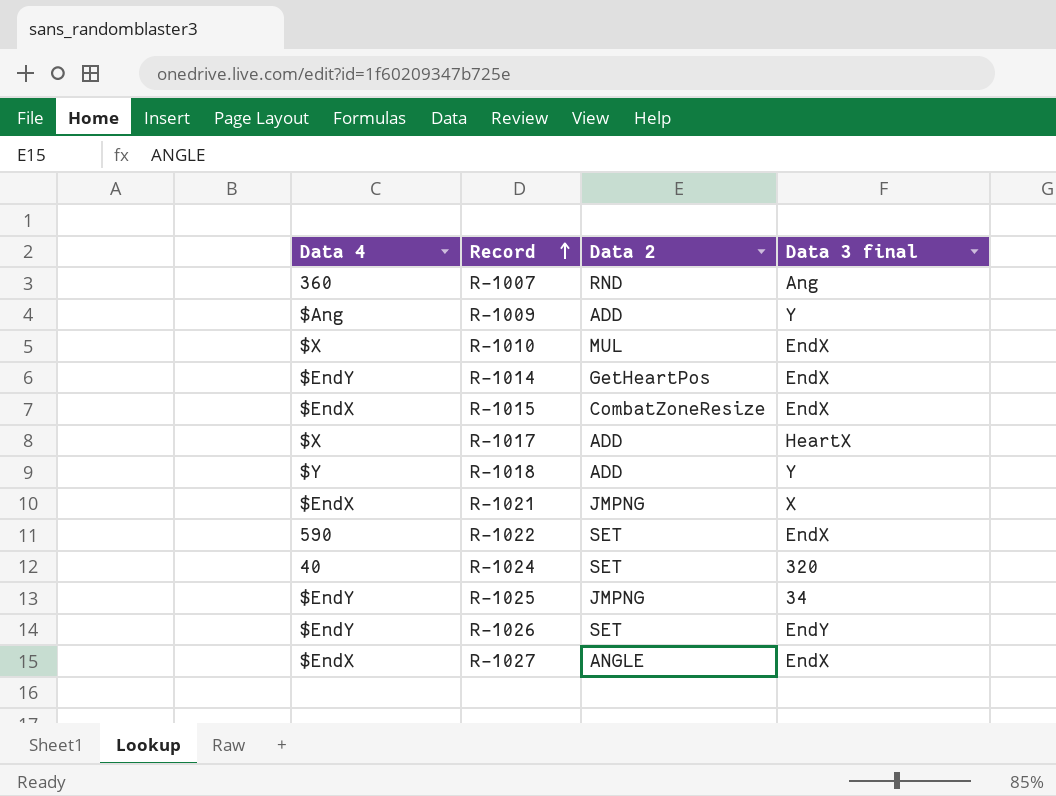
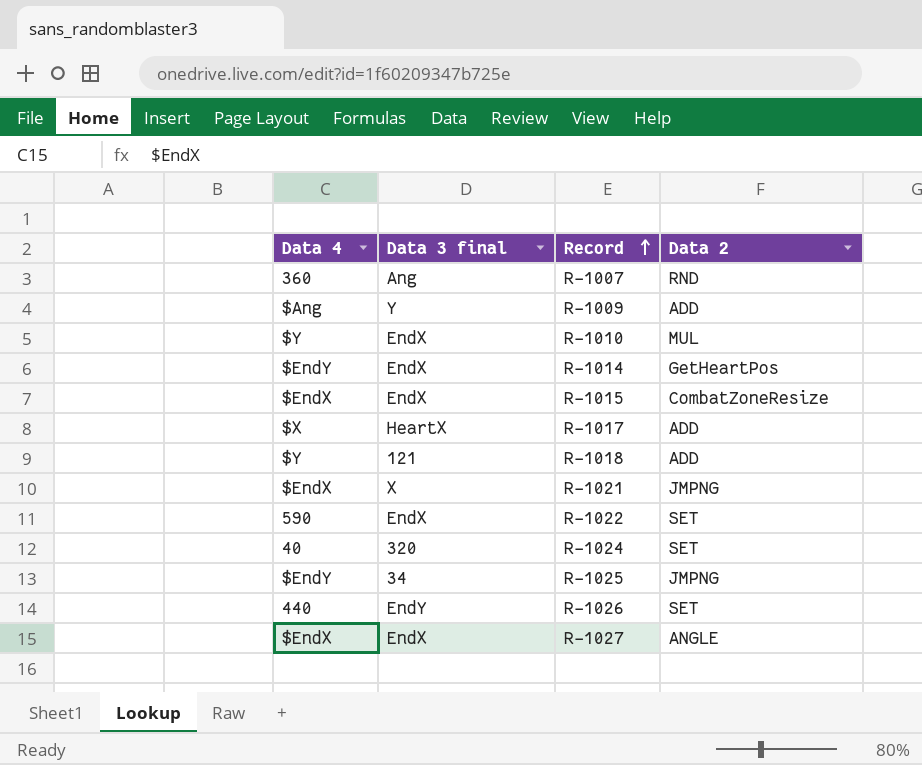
column Data 3 final | position: 4 -> 2
R-1010 | Data 4: $X -> $Y
R-1018 | Data 3 final: Y -> 121
R-1026 | Data 4: $EndY -> 440

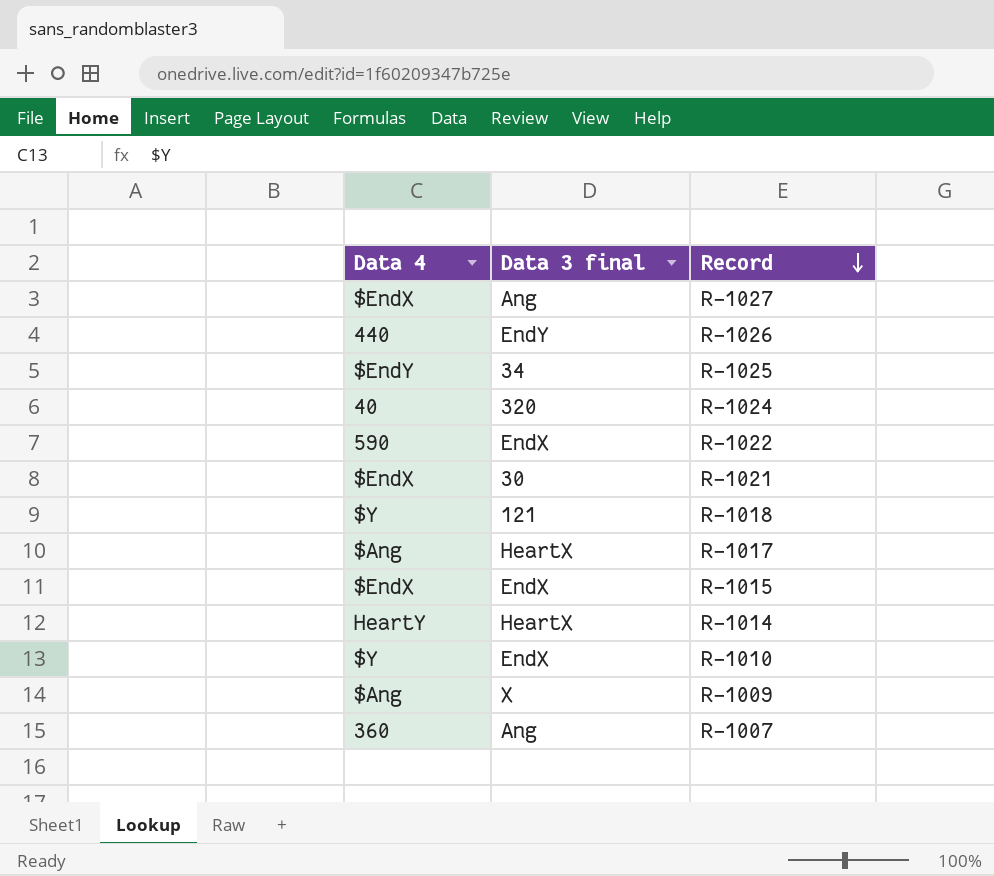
row order: Record ascending -> Record descending
column Data 2 | position: 4 -> none
R-1027 | Data 3 final: EndX -> Ang
R-1021 | Data 3 final: X -> 30
R-1017 | Data 4: $X -> $Ang
R-1014 | Data 4: $EndY -> HeartY
R-1014 | Data 3 final: EndX -> HeartX
R-1009 | Data 3 final: Y -> X

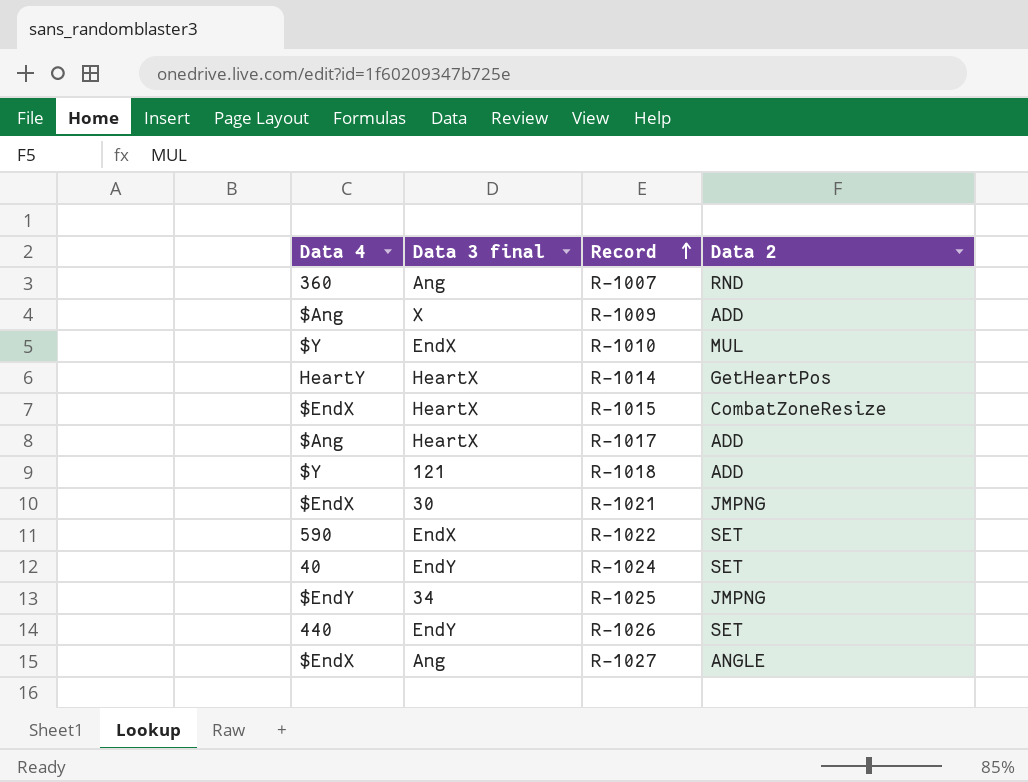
row order: Record descending -> Record ascending
column Data 2 | position: none -> 4
R-1015 | Data 3 final: EndX -> HeartX
R-1024 | Data 3 final: 320 -> EndY

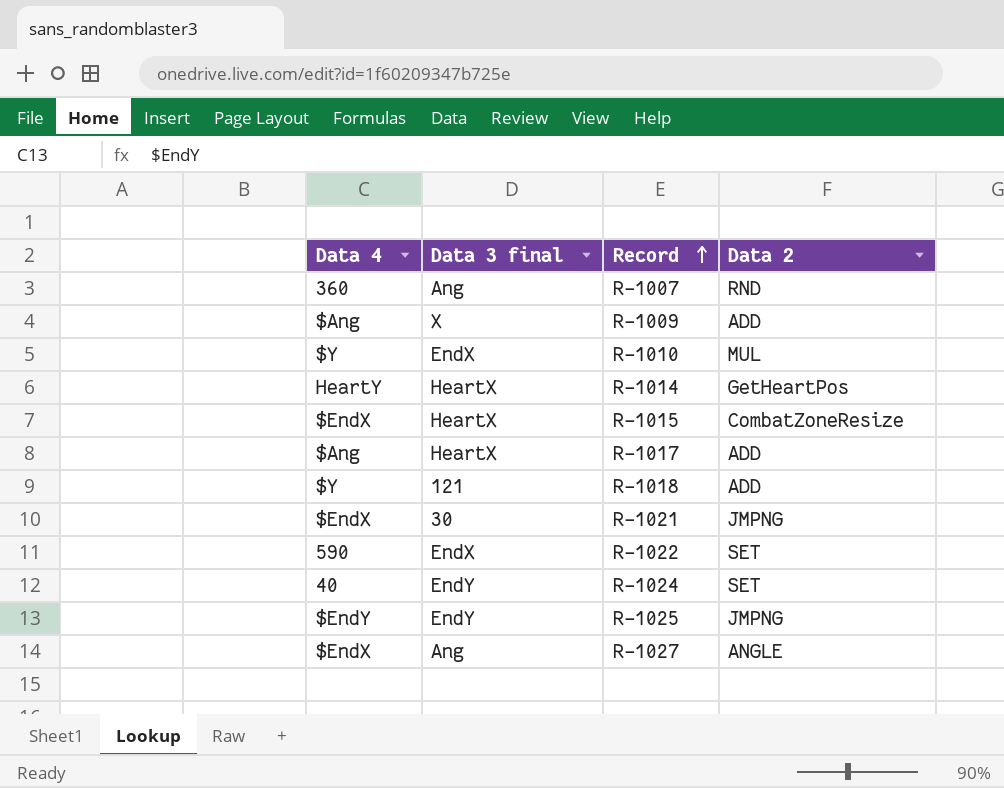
row R-1026: 440 | EndY | SET -> none
R-1025 | Data 3 final: 34 -> EndY

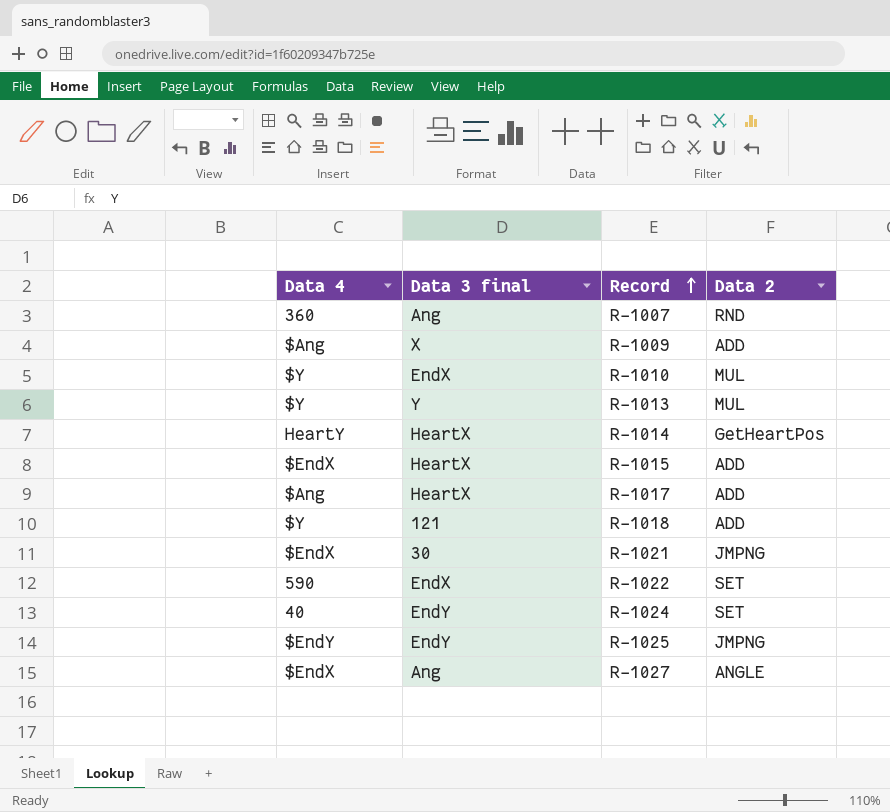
row R-1013: none -> $Y | Y | MUL
R-1015 | Data 2: CombatZoneResize -> ADD

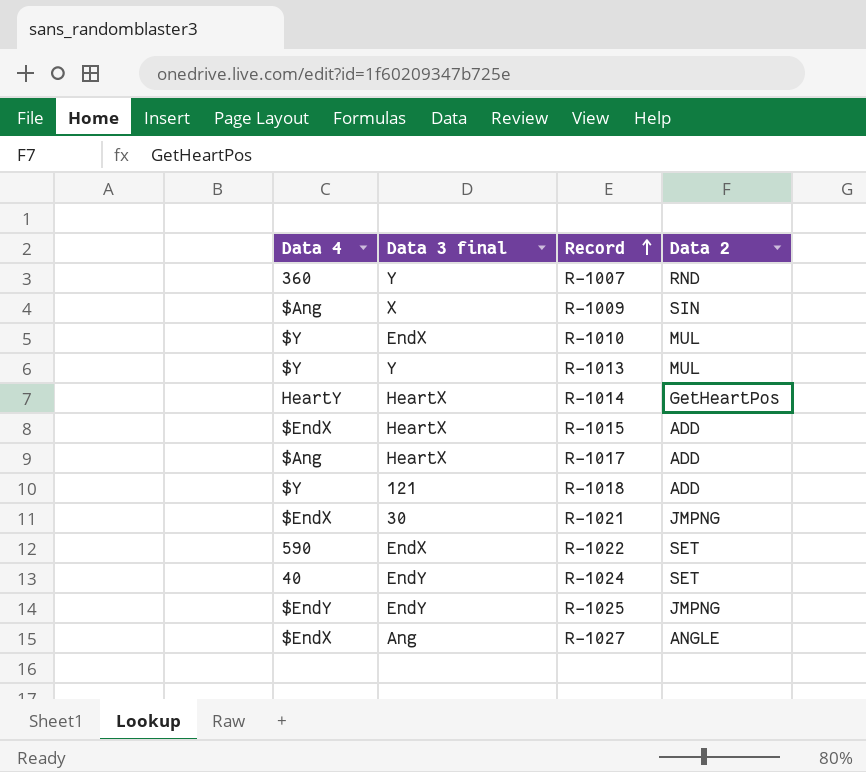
R-1007 | Data 3 final: Ang -> Y
R-1009 | Data 2: ADD -> SIN

